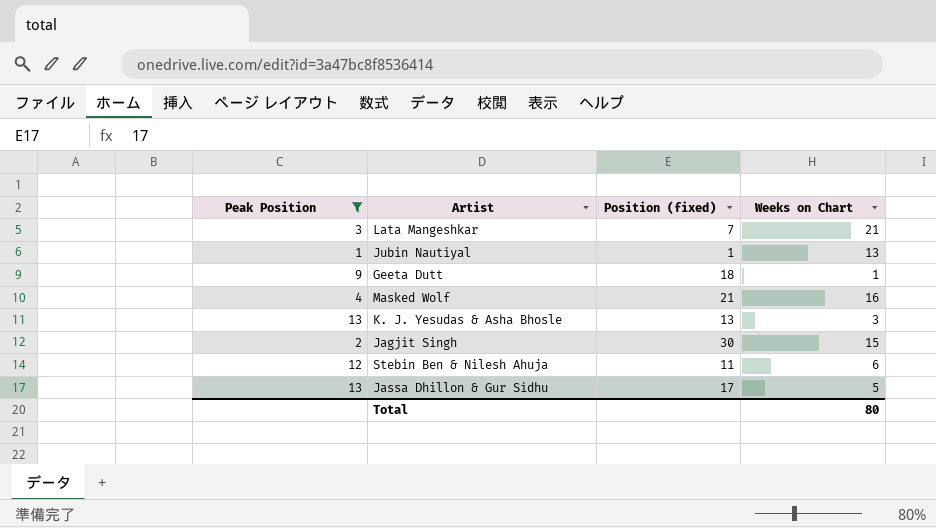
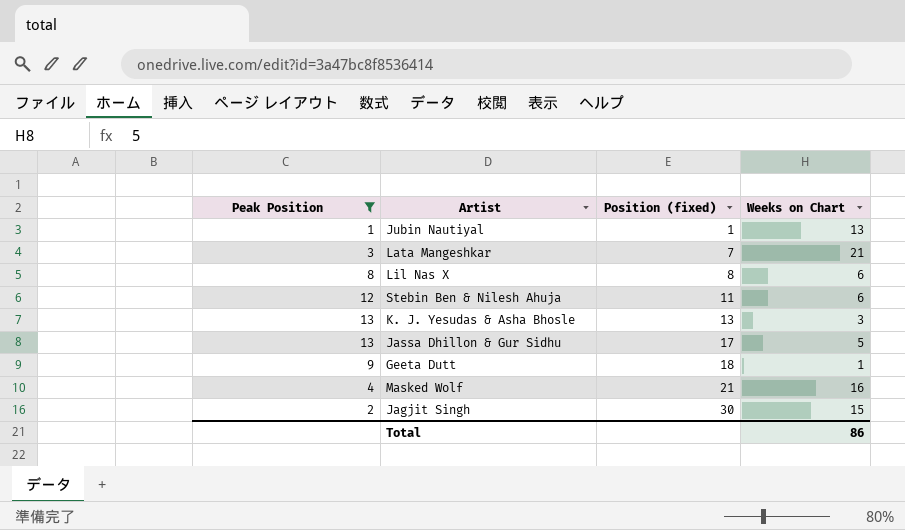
row order: none -> Position (fixed) ascending
row Lil Nas X: none -> 8 | 8 | 6
Total | Weeks on Chart: 80 -> 86

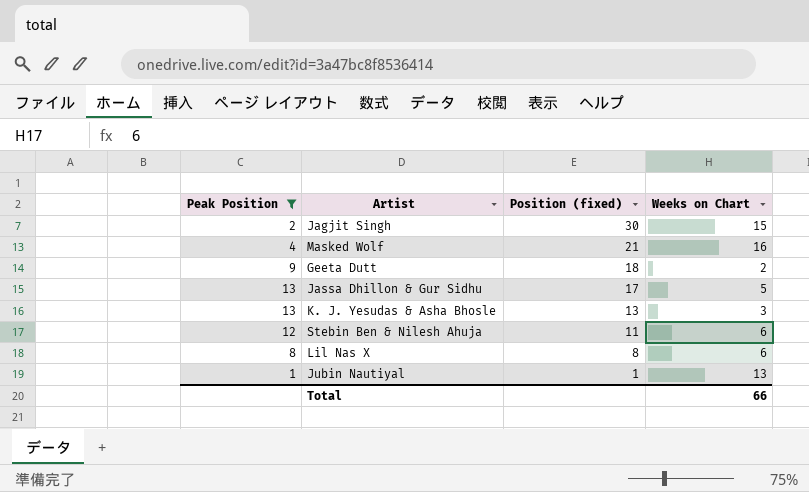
row order: Position (fixed) ascending -> Position (fixed) descending
row Lata Mangeshkar: 3 | 7 | 21 -> none
Geeta Dutt | Weeks on Chart: 1 -> 2
Total | Weeks on Chart: 86 -> 66

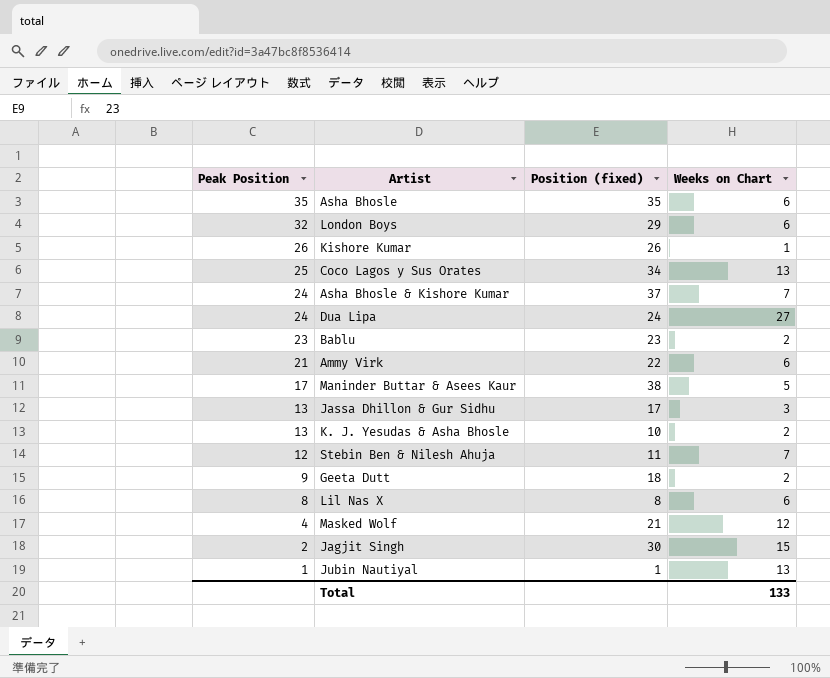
filter: Peak Position <= 13 -> none
row order: Position (fixed) descending -> Peak Position descending
Jassa Dhillon & Gur Sidhu | Weeks on Chart: 5 -> 3
K. J. Yesudas & Asha Bhosle | Position (fixed): 13 -> 10
K. J. Yesudas & Asha Bhosle | Weeks on Chart: 3 -> 2
Stebin Ben & Nilesh Ahuja | Weeks on Chart: 6 -> 7
Masked Wolf | Weeks on Chart: 16 -> 12
Total | Weeks on Chart: 66 -> 133

